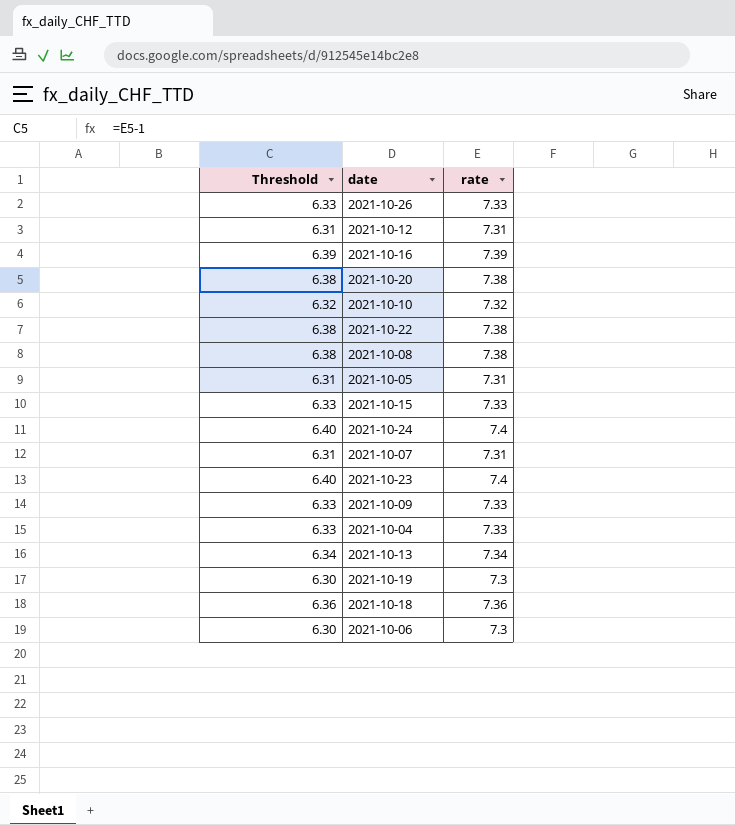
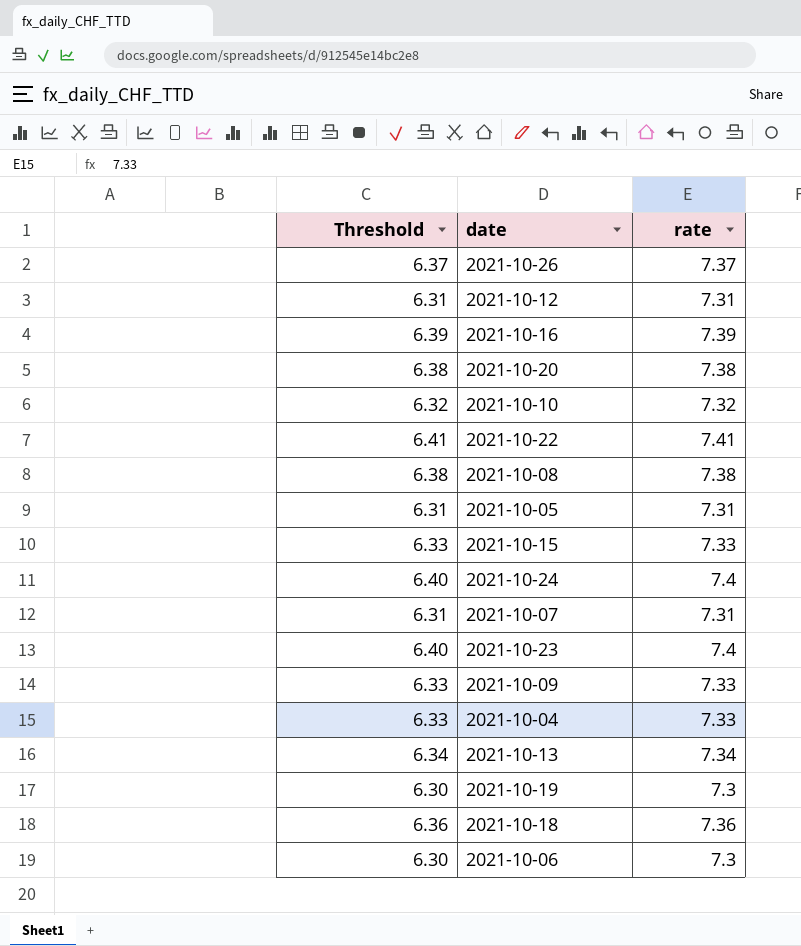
2021-10-26 | Threshold: 6.33 -> 6.37
2021-10-26 | rate: 7.33 -> 7.37
2021-10-22 | Threshold: 6.38 -> 6.41
2021-10-22 | rate: 7.38 -> 7.41

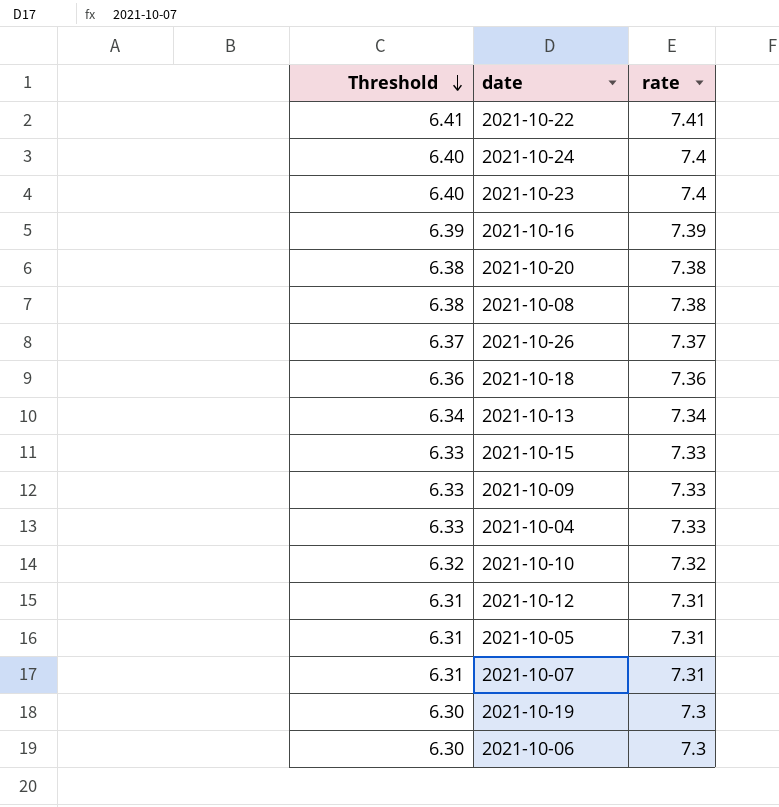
row order: none -> Threshold descending

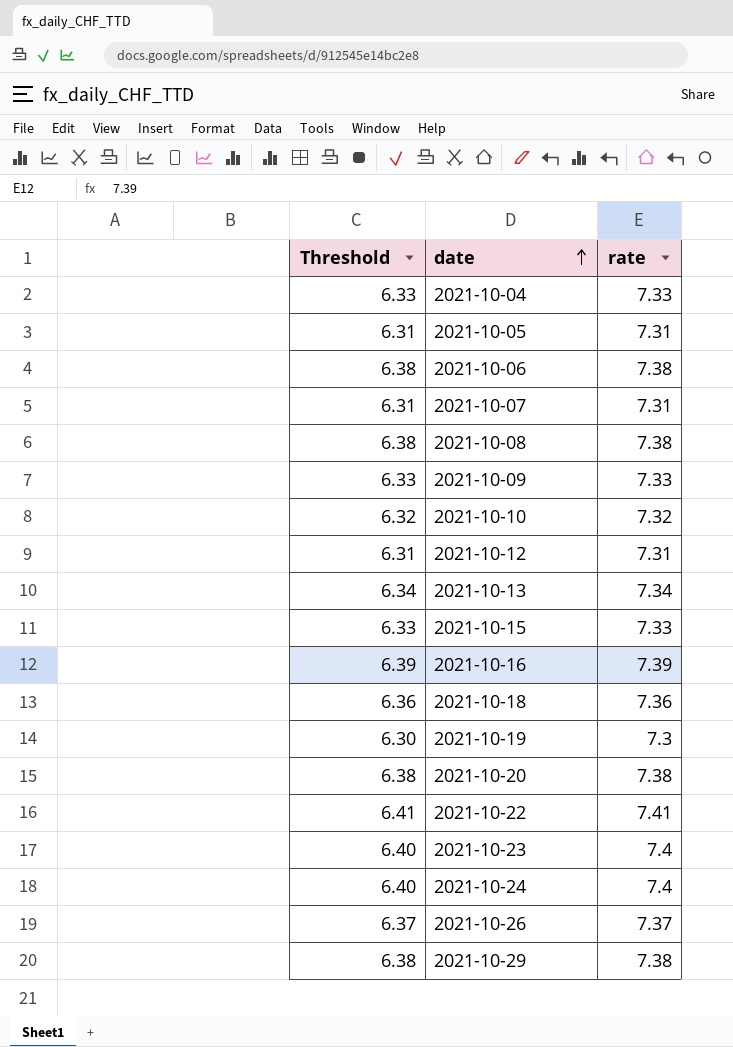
row order: Threshold descending -> date ascending
2021-10-06 | Threshold: 6.30 -> 6.38
2021-10-06 | rate: 7.3 -> 7.38
row 2021-10-29: none -> 6.38 | 7.38

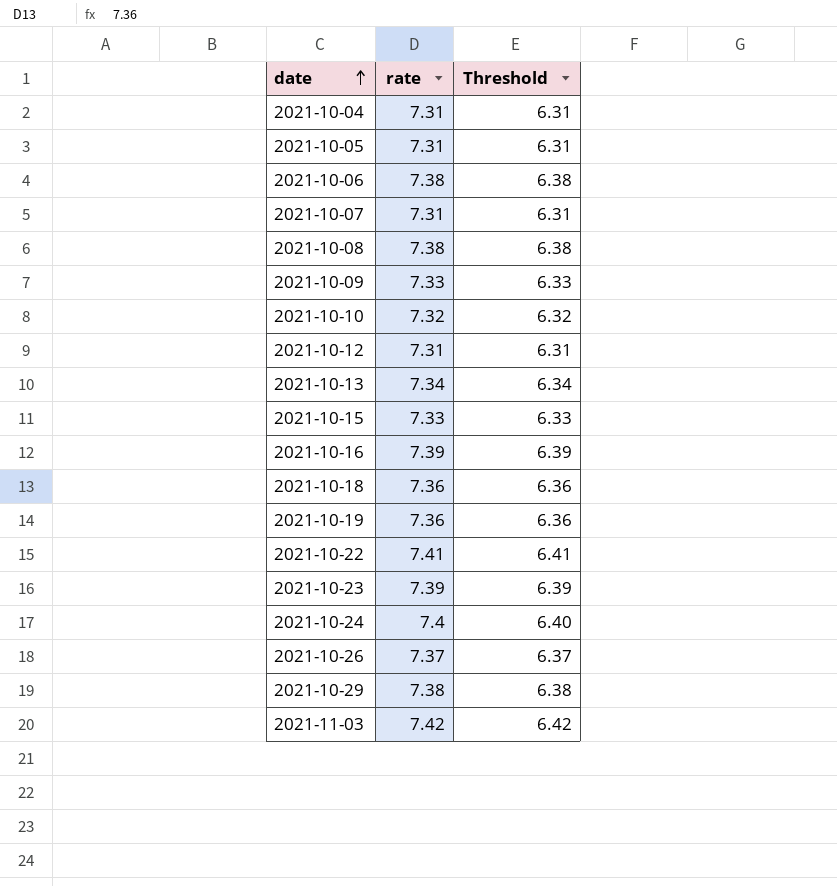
column Threshold | position: 1 -> 3
row 2021-10-20: 6.38 | 7.38 -> none
2021-10-04 | rate: 7.33 -> 7.31
2021-10-04 | Threshold: 6.33 -> 6.31
2021-10-19 | rate: 7.3 -> 7.36
2021-10-19 | Threshold: 6.30 -> 6.36
2021-10-23 | rate: 7.4 -> 7.39
2021-10-23 | Threshold: 6.40 -> 6.39
row 2021-11-03: none -> 7.42 | 6.42

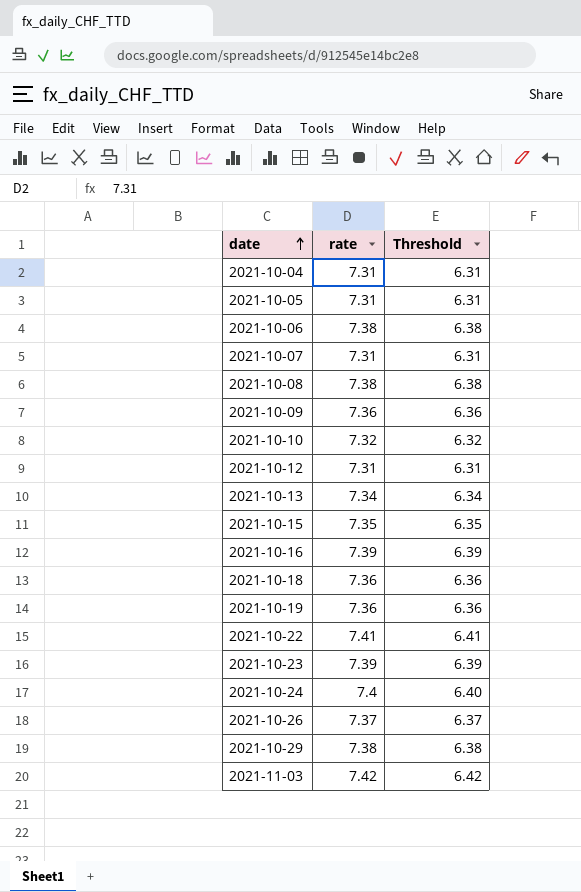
2021-10-09 | rate: 7.33 -> 7.36
2021-10-09 | Threshold: 6.33 -> 6.36
2021-10-15 | rate: 7.33 -> 7.35
2021-10-15 | Threshold: 6.33 -> 6.35

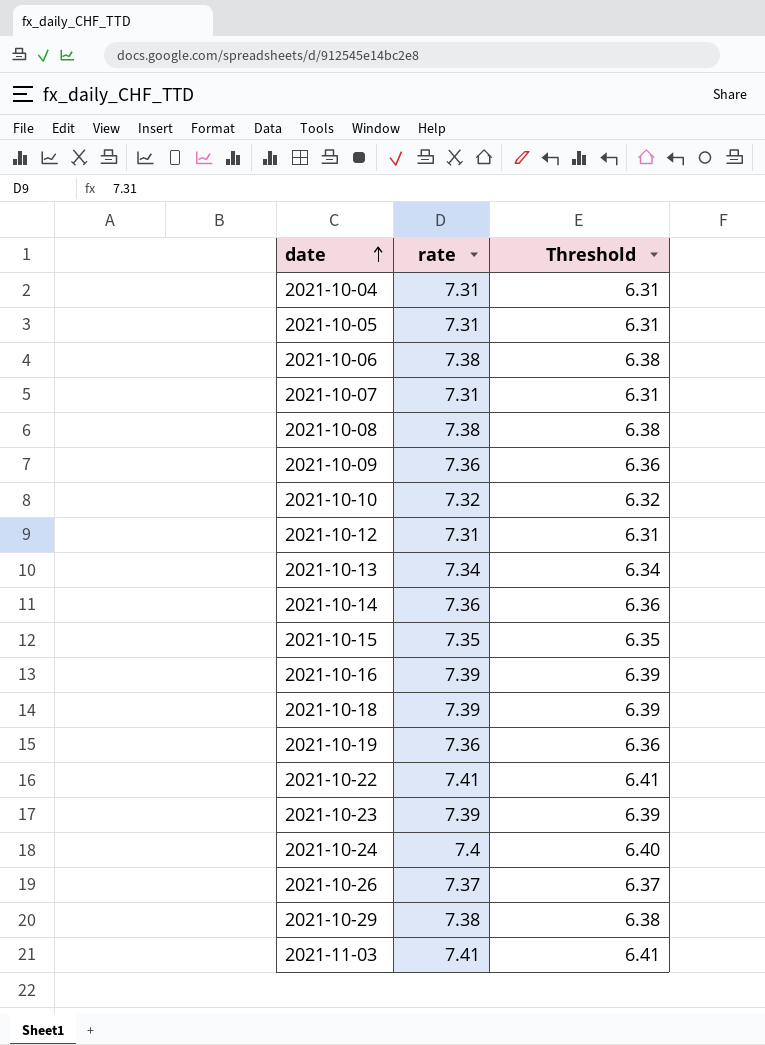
row 2021-10-14: none -> 7.36 | 6.36
2021-10-18 | rate: 7.36 -> 7.39
2021-10-18 | Threshold: 6.36 -> 6.39
2021-11-03 | rate: 7.42 -> 7.41
2021-11-03 | Threshold: 6.42 -> 6.41

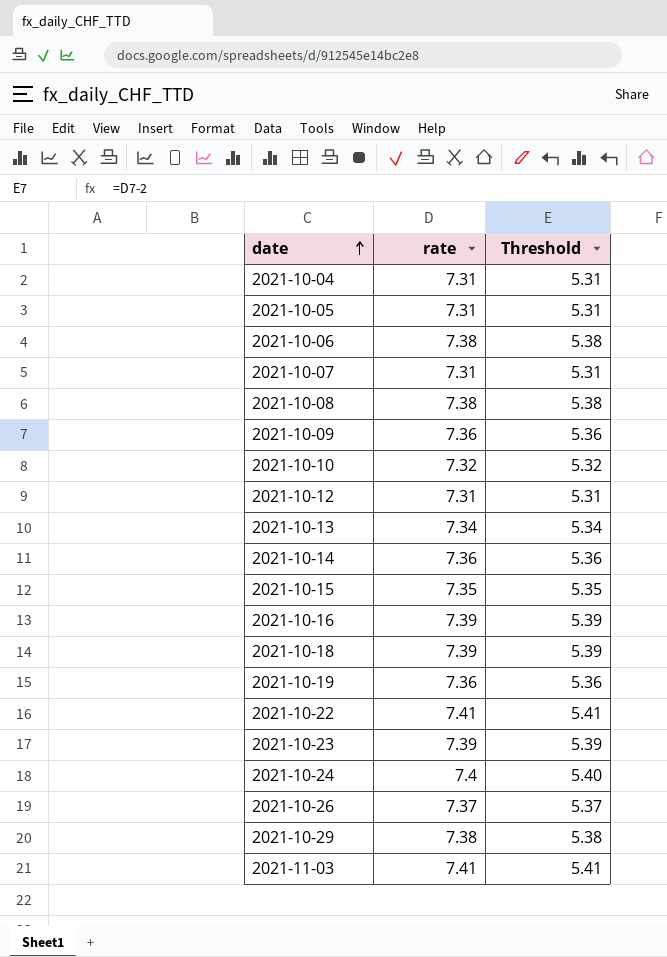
column Threshold | formula: [rate] - 1 -> [rate] - 2

